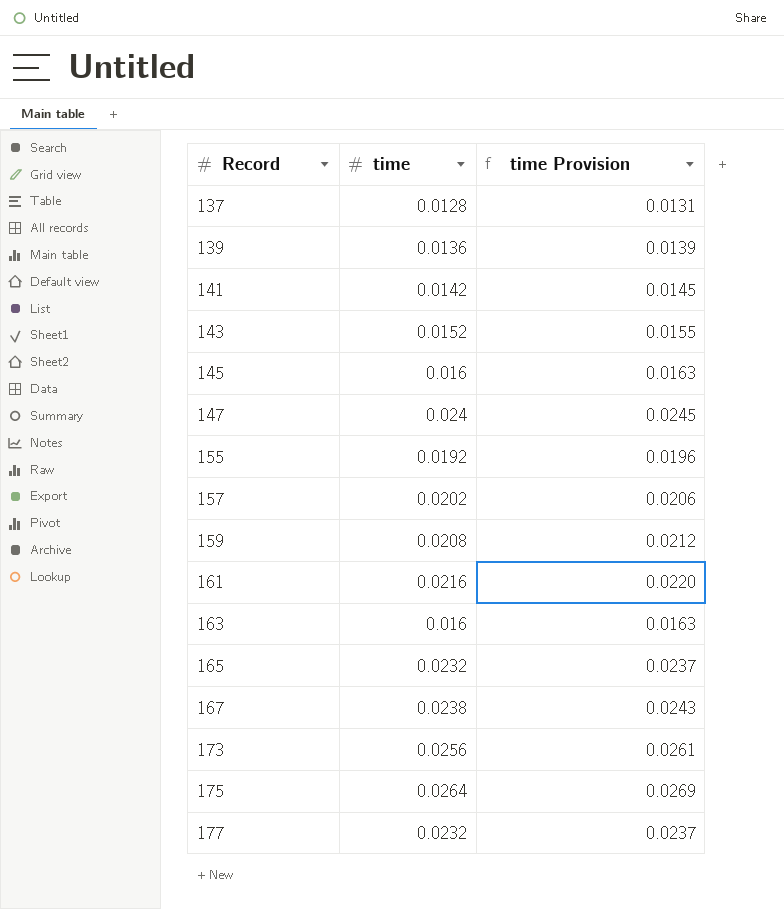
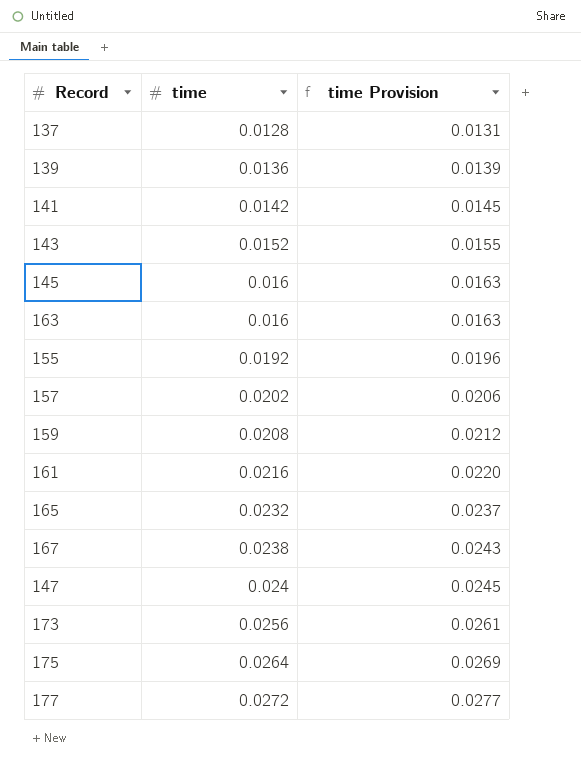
row order: Record ascending -> time ascending
177 | time: 0.0232 -> 0.0272
177 | time Provision: 0.0237 -> 0.0277

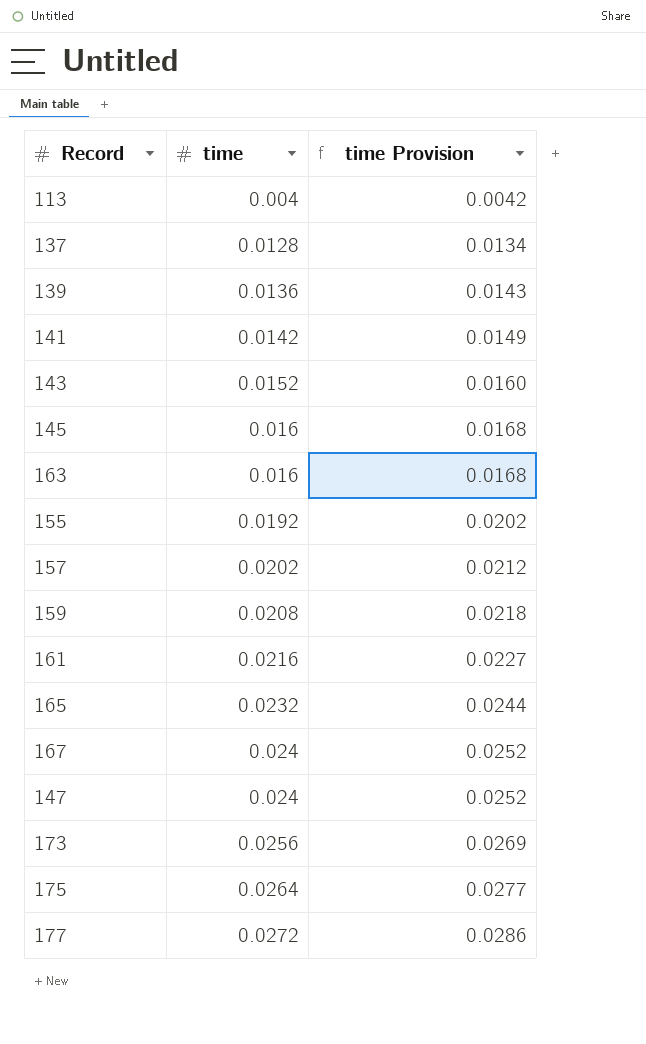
column time Provision | formula: [time] * 1.02 -> [time] * 1.05
row 113: none -> 0.004 | 0.0042
167 | time: 0.0238 -> 0.024

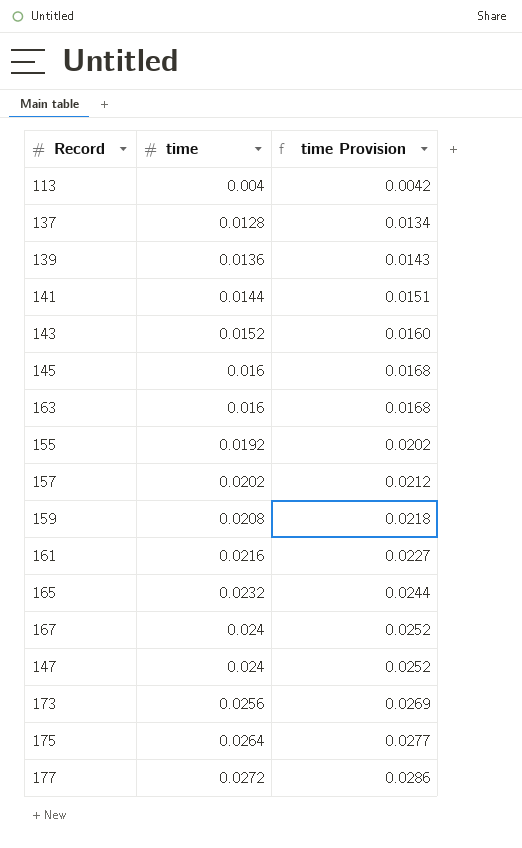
141 | time: 0.0142 -> 0.0144
141 | time Provision: 0.0149 -> 0.0151

